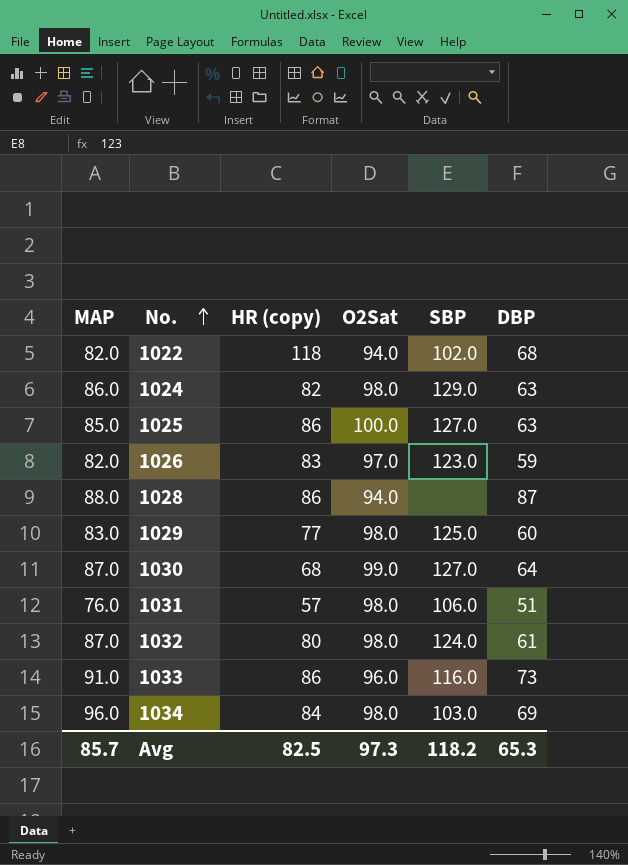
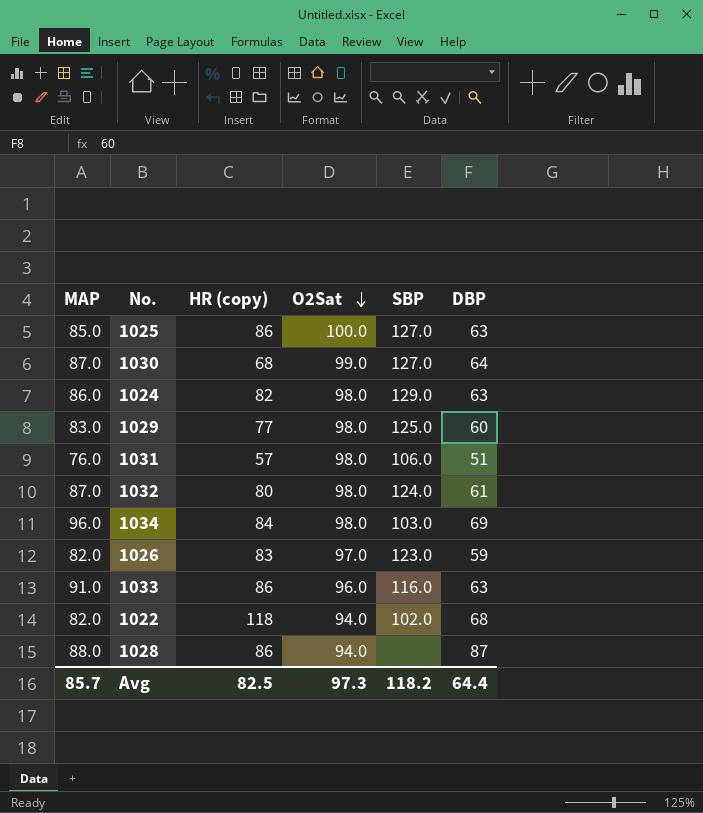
row order: No. ascending -> O2Sat descending
1033 | DBP: 73 -> 63
Avg | DBP: 65.3 -> 64.4

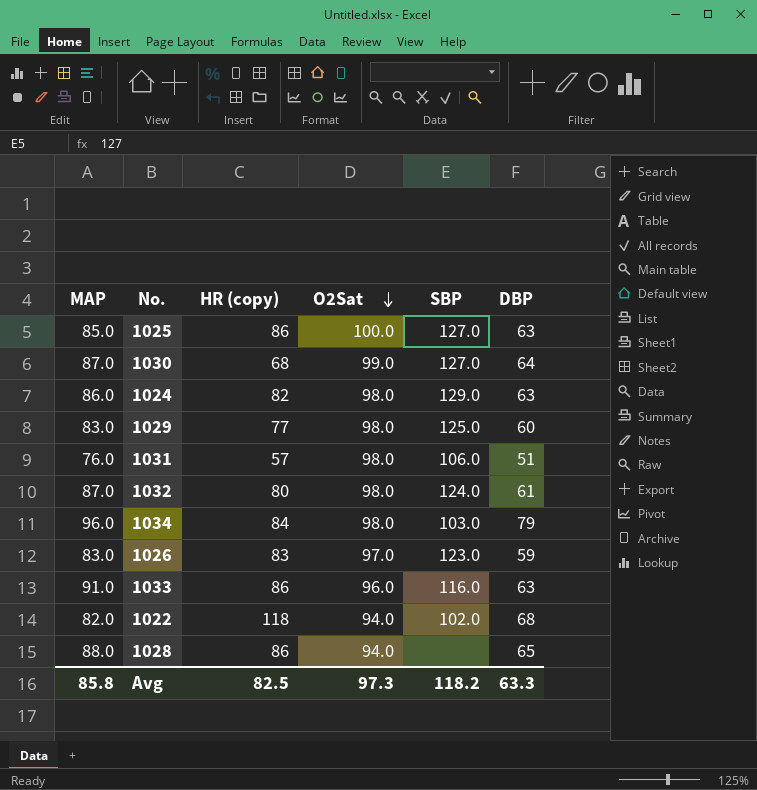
1034 | DBP: 69 -> 79
1026 | MAP: 82.0 -> 83.0
1028 | DBP: 87 -> 65
Avg | MAP: 85.7 -> 85.8
Avg | DBP: 64.4 -> 63.3

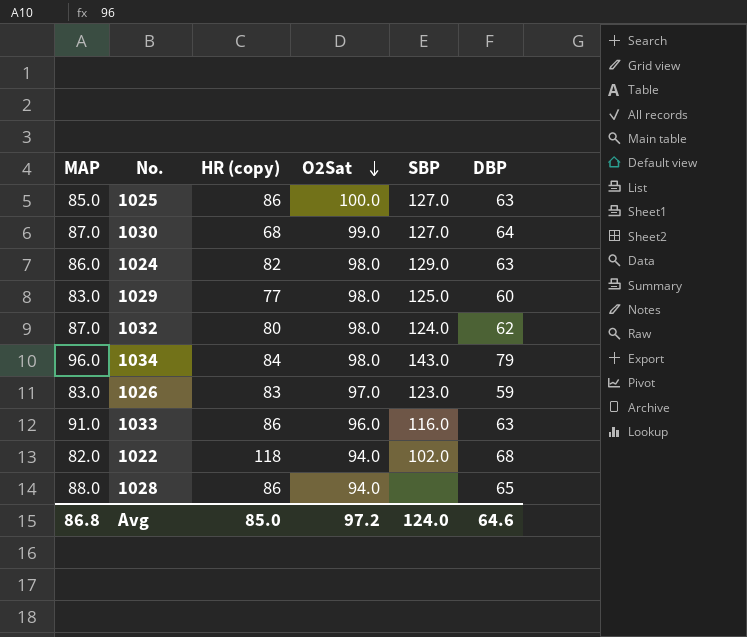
row 1031: 76.0 | 57 | 98.0 | 106.0 | 51 -> none
1032 | DBP: 61 -> 62
1034 | SBP: 103.0 -> 143.0
Avg | MAP: 85.8 -> 86.8
Avg | HR (copy): 82.5 -> 85.0
Avg | O2Sat: 97.3 -> 97.2
Avg | SBP: 118.2 -> 124.0
Avg | DBP: 63.3 -> 64.6

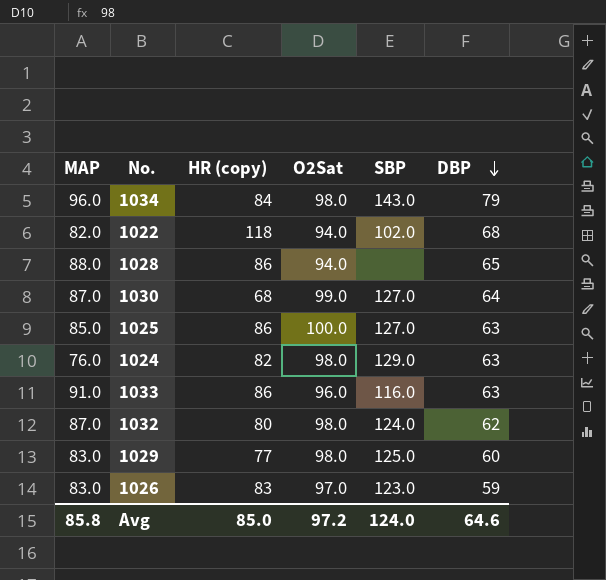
row order: O2Sat descending -> DBP descending
1024 | MAP: 86.0 -> 76.0
Avg | MAP: 86.8 -> 85.8

